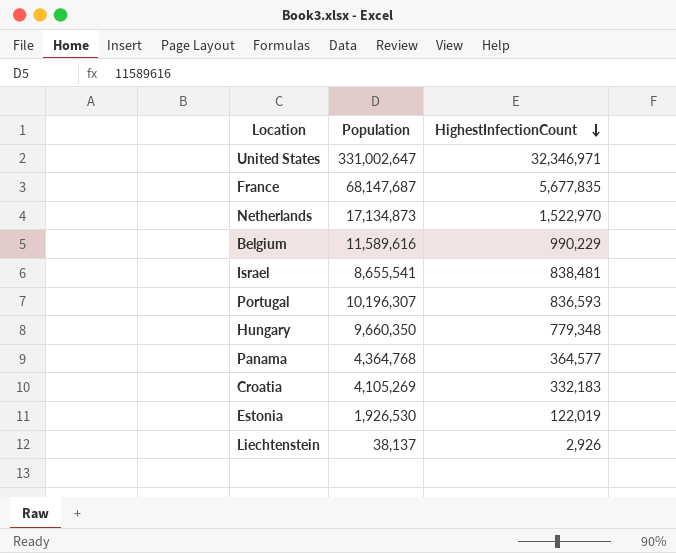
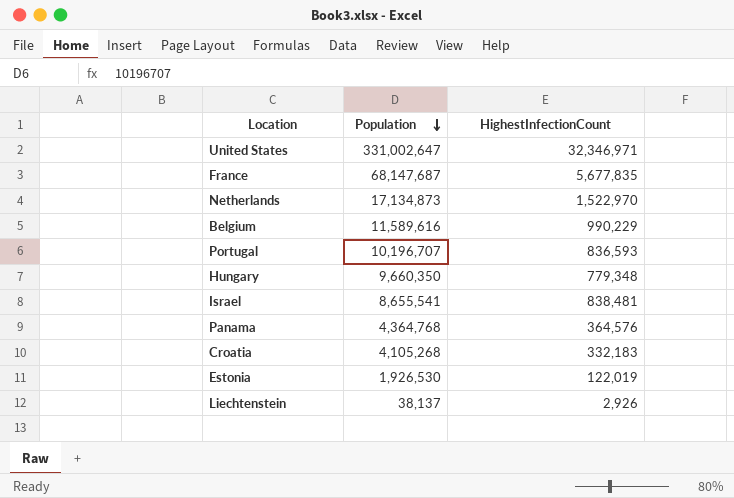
row order: HighestInfectionCount descending -> Population descending
Portugal | Population: 10,196,307 -> 10,196,707
Panama | HighestInfectionCount: 364,577 -> 364,576
Croatia | Population: 4,105,269 -> 4,105,268

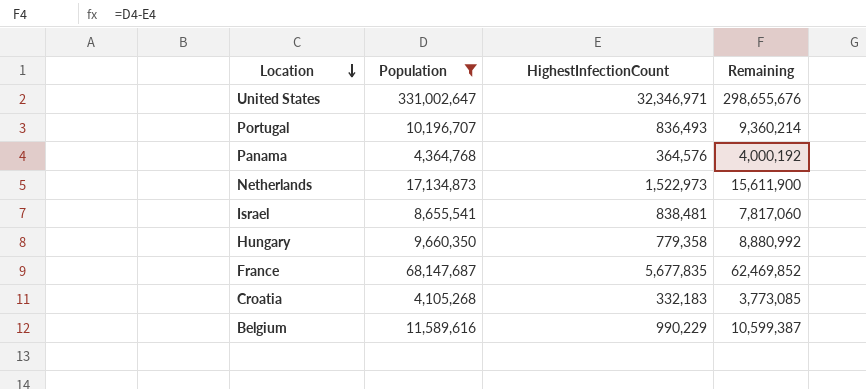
filter: none -> Population >= 4,105,268
row order: Population descending -> Location descending
column Remaining | formula: none -> [Population] - [HighestInfectionCount]
Portugal | HighestInfectionCount: 836,593 -> 836,493
Netherlands | HighestInfectionCount: 1,522,970 -> 1,522,973
Hungary | HighestInfectionCount: 779,348 -> 779,358

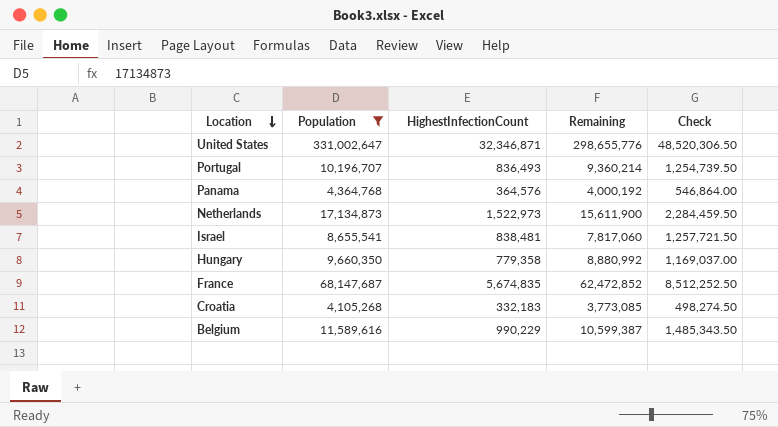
column Check | formula: none -> [HighestInfectionCount] * 1.5
United States | HighestInfectionCount: 32,346,971 -> 32,346,871
United States | Remaining: 298,655,676 -> 298,655,776
France | HighestInfectionCount: 5,677,835 -> 5,674,835
France | Remaining: 62,469,852 -> 62,472,852

